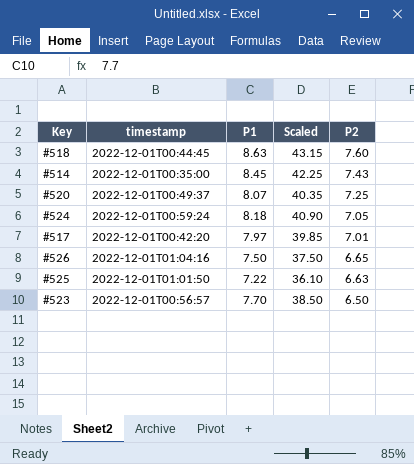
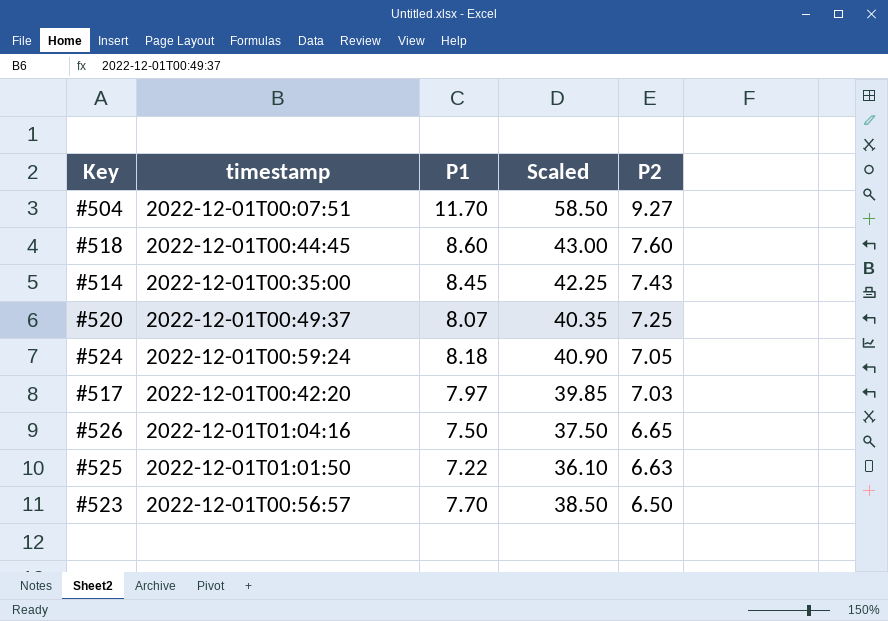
row #504: none -> 2022-12-01T00:07:51 | 11.70 | 58.50 | 9.27
#518 | P1: 8.63 -> 8.60
#518 | Scaled: 43.15 -> 43.00
#517 | P2: 7.01 -> 7.03

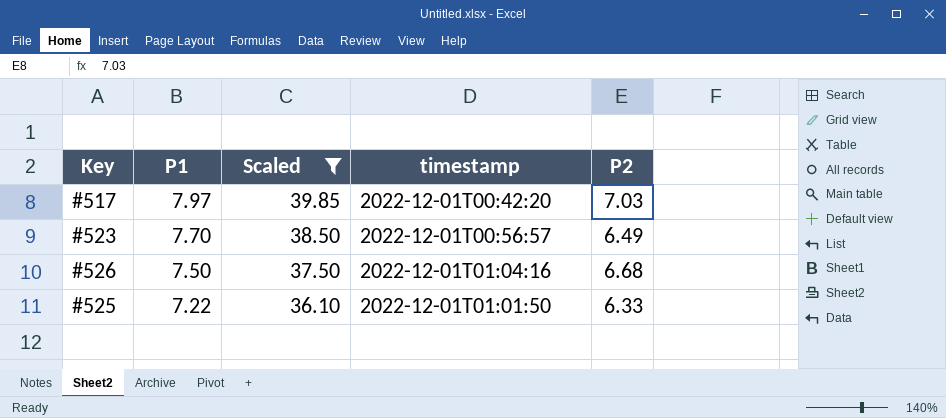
filter: none -> Scaled <= 39.85
row order: P2 descending -> P1 descending
column timestamp | position: 2 -> 4
#523 | P2: 6.50 -> 6.49
#526 | P2: 6.65 -> 6.68
#525 | P2: 6.63 -> 6.33

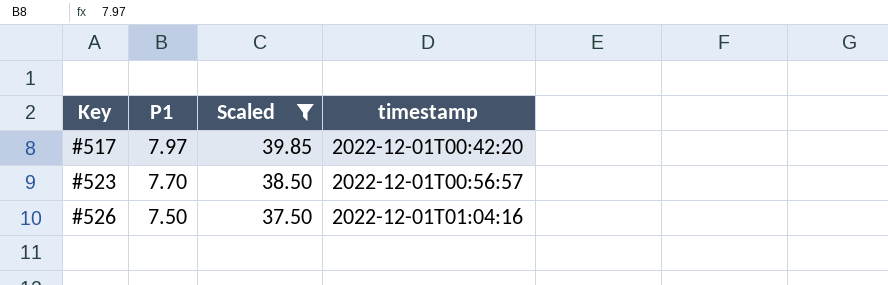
column P2 | position: 5 -> none
row #525: 7.22 | 36.10 | 2022-12-01T01:01:50 | 6.33 -> none

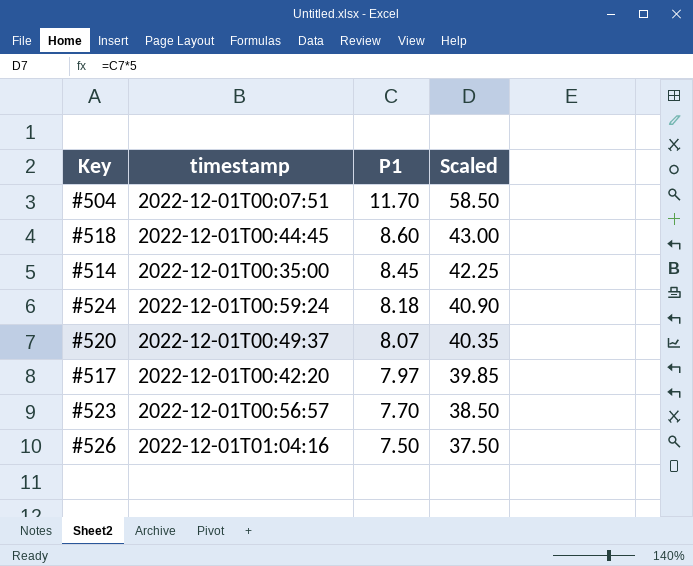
filter: Scaled <= 39.85 -> none
column timestamp | position: 4 -> 2

